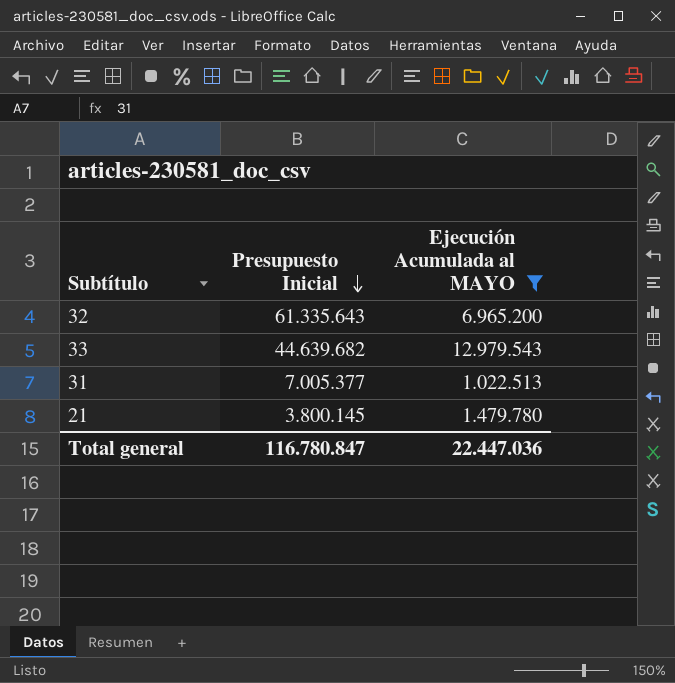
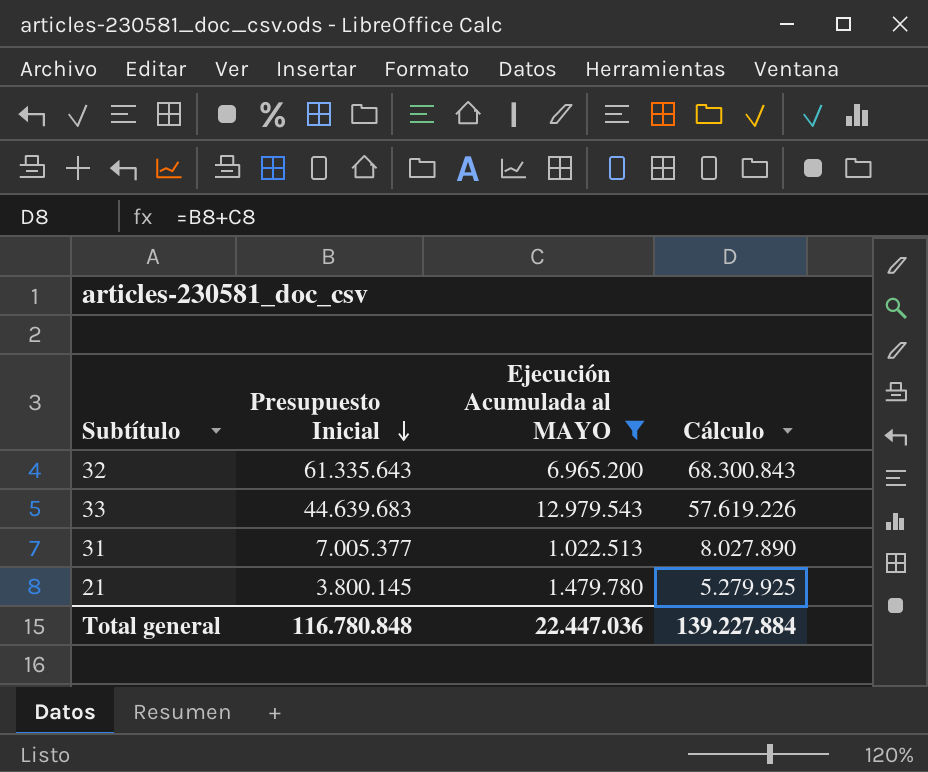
column Cálculo | formula: none -> [Presupuesto Inicial] + [Ejecución Acumulada al MAYO]
33 | Presupuesto Inicial: 44.639.682 -> 44.639.683
Total general | Presupuesto Inicial: 116.780.847 -> 116.780.848

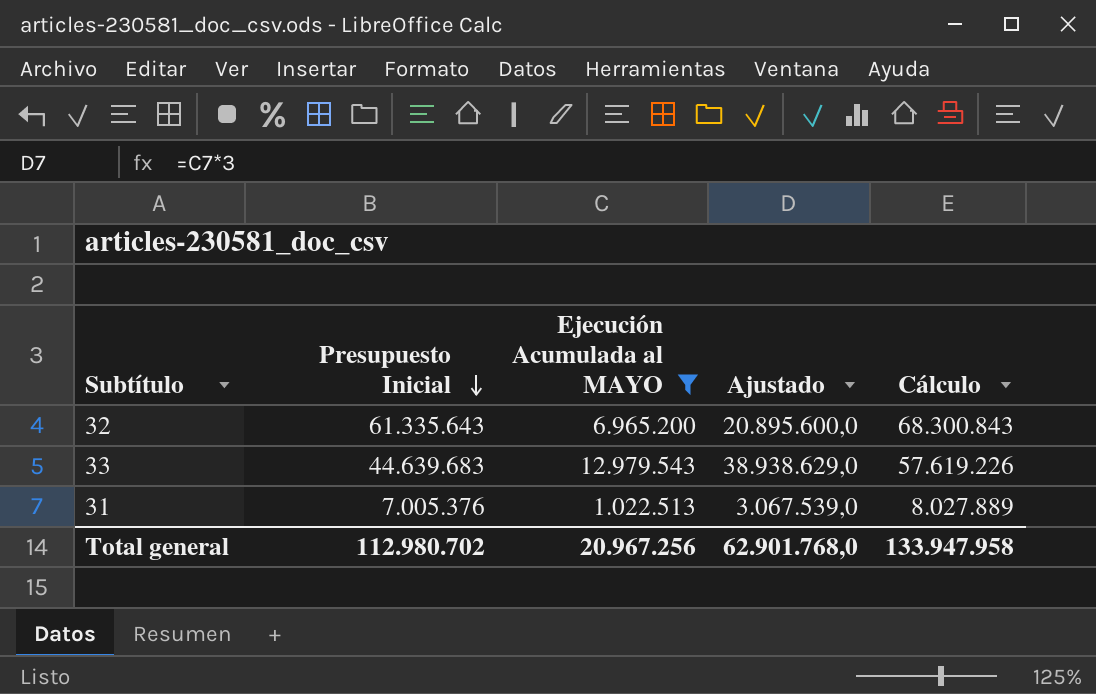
column Ajustado | formula: none -> [Ejecución Acumulada al MAYO] * 3
row 21: 3.800.145 | 1.479.780 | 5.279.925 -> none
31 | Presupuesto Inicial: 7.005.377 -> 7.005.376
31 | Cálculo: 8.027.890 -> 8.027.889
Total general | Presupuesto Inicial: 116.780.848 -> 112.980.702
Total general | Ejecución Acumulada al MAYO: 22.447.036 -> 20.967.256
Total general | Cálculo: 139.227.884 -> 133.947.958

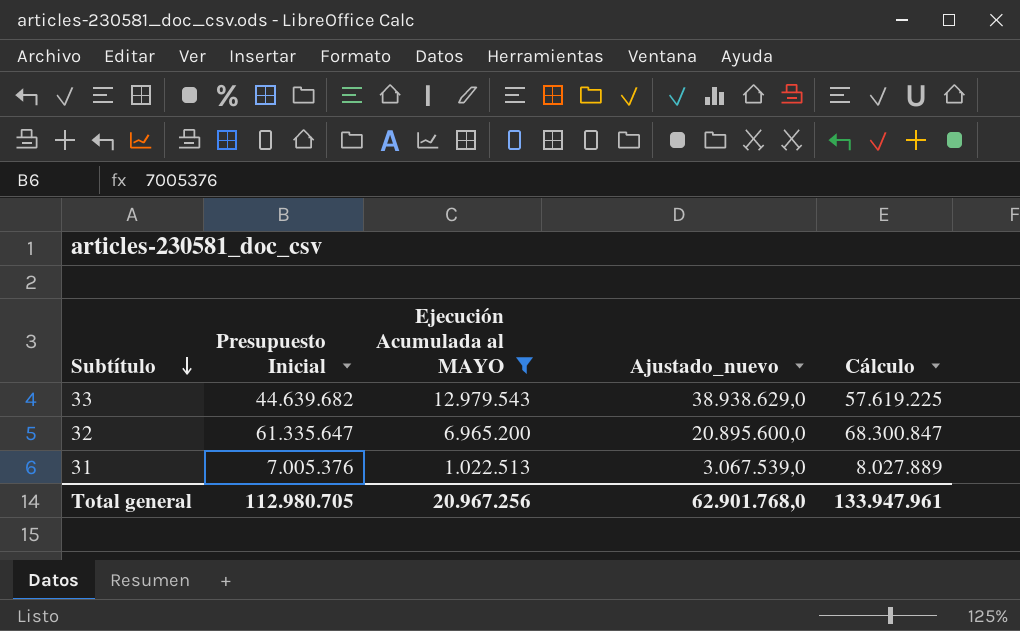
row order: Presupuesto Inicial descending -> Subtítulo descending
column name: Ajustado -> Ajustado_nuevo
33 | Presupuesto Inicial: 44.639.683 -> 44.639.682
33 | Cálculo: 57.619.226 -> 57.619.225
32 | Presupuesto Inicial: 61.335.643 -> 61.335.647
32 | Cálculo: 68.300.843 -> 68.300.847
Total general | Presupuesto Inicial: 112.980.702 -> 112.980.705
Total general | Cálculo: 133.947.958 -> 133.947.961

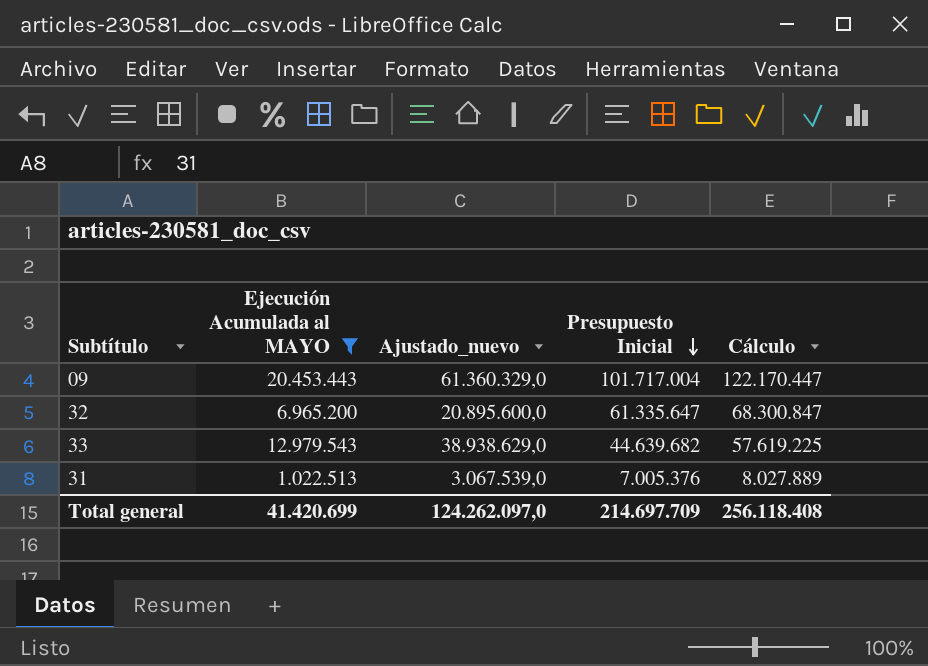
row order: Subtítulo descending -> Presupuesto Inicial descending
column Presupuesto Inicial | position: 2 -> 4
row 09: none -> 20.453.443 | 61.360.329,0 | 101.717.004 | 122.170.447
Total general | Ejecución Acumulada al MAYO: 20.967.256 -> 41.420.699
Total general | Ajustado_nuevo: 62.901.768,0 -> 124.262.097,0
Total general | Presupuesto Inicial: 112.980.705 -> 214.697.709
Total general | Cálculo: 133.947.961 -> 256.118.408

